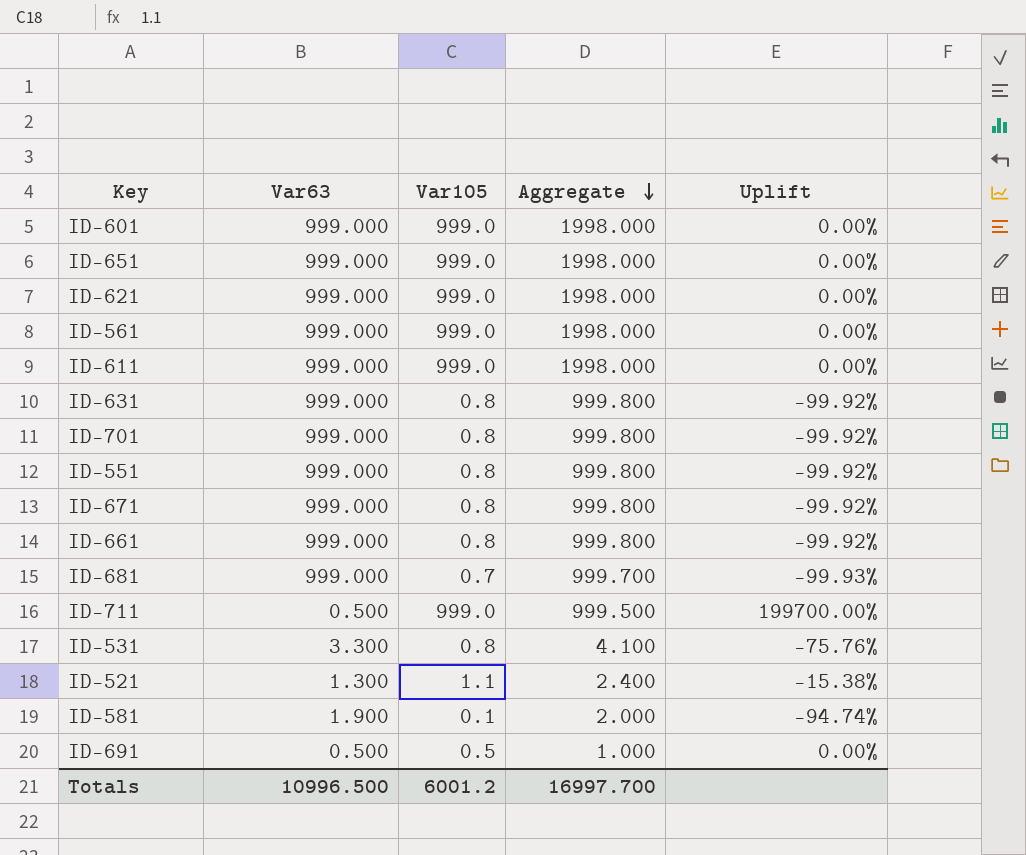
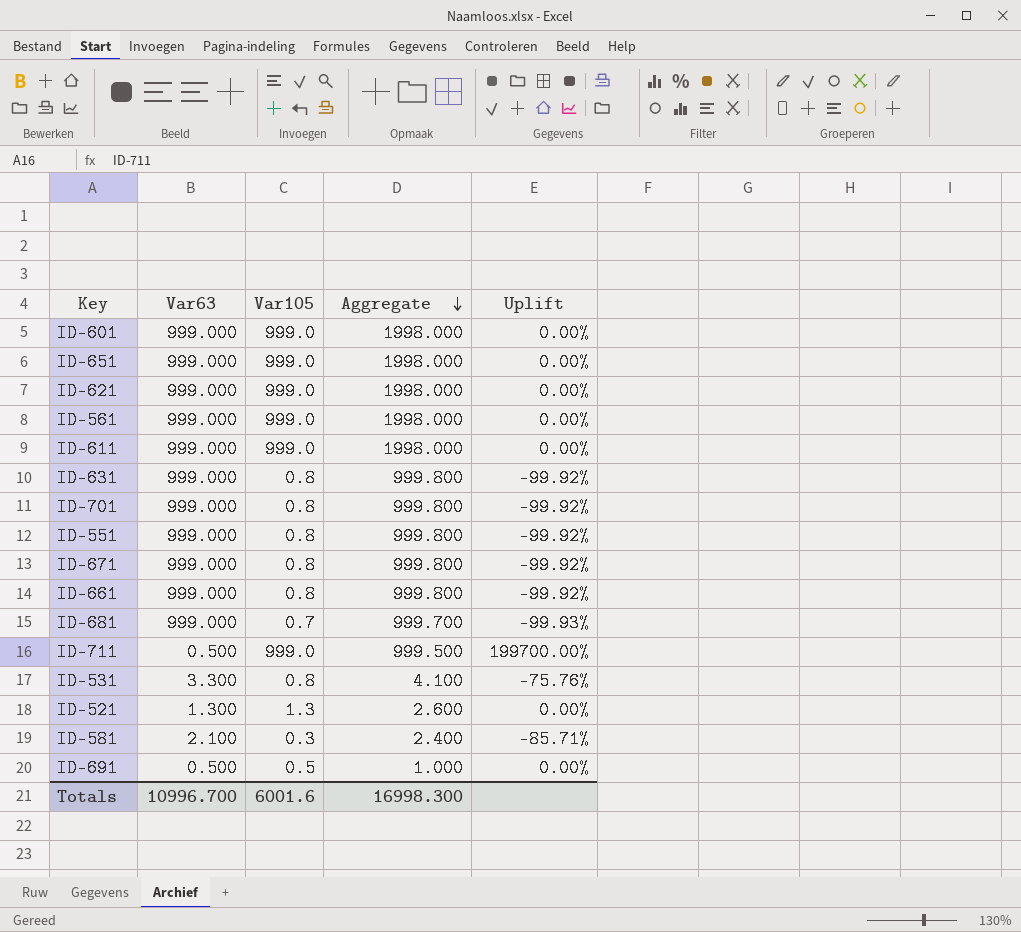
ID-521 | Var105: 1.1 -> 1.3
ID-521 | Aggregate: 2.400 -> 2.600
ID-521 | Uplift: -15.38% -> 0.00%
ID-581 | Var63: 1.900 -> 2.100
ID-581 | Var105: 0.1 -> 0.3
ID-581 | Aggregate: 2.000 -> 2.400
ID-581 | Uplift: -94.74% -> -85.71%
Totals | Var63: 10996.500 -> 10996.700
Totals | Var105: 6001.2 -> 6001.6
Totals | Aggregate: 16997.700 -> 16998.300

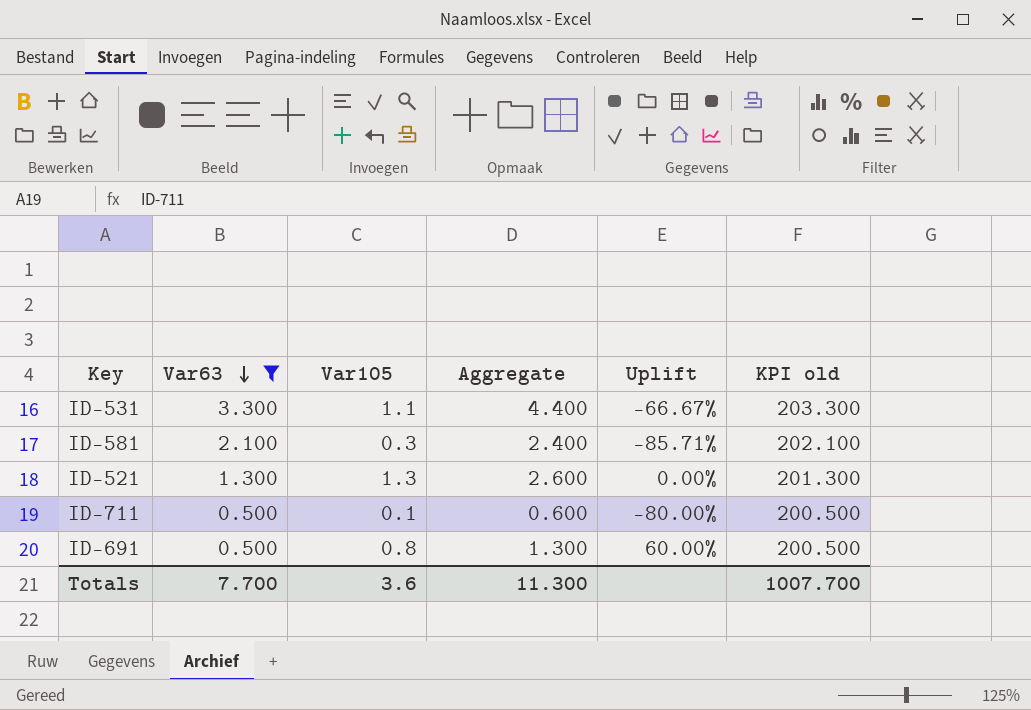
filter: none -> Var63 != 999.000
row order: Aggregate descending -> Var63 descending
column KPI old | formula: none -> [Var63] + 200
ID-531 | Var105: 0.8 -> 1.1
ID-531 | Aggregate: 4.100 -> 4.400
ID-531 | Uplift: -75.76% -> -66.67%
ID-711 | Var105: 999.0 -> 0.1
ID-711 | Aggregate: 999.500 -> 0.600
ID-711 | Uplift: 199700.00% -> -80.00%
ID-691 | Var105: 0.5 -> 0.8
ID-691 | Aggregate: 1.000 -> 1.300
ID-691 | Uplift: 0.00% -> 60.00%
Totals | Var63: 10996.700 -> 7.700
Totals | Var105: 6001.6 -> 3.6
Totals | Aggregate: 16998.300 -> 11.300

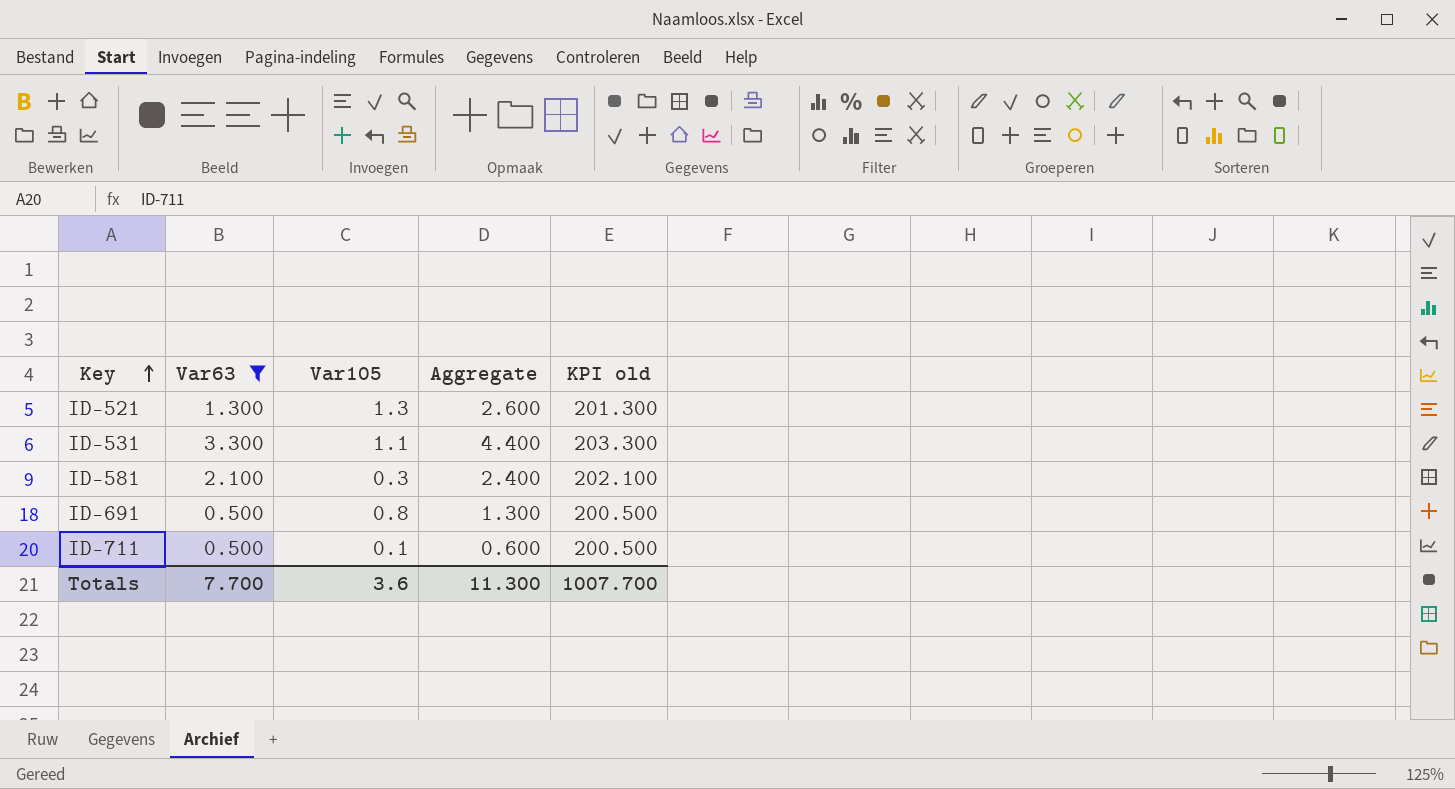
row order: Var63 descending -> Key ascending
column Uplift | formula: ([Var105] - [Var63]) / [Var63] -> none

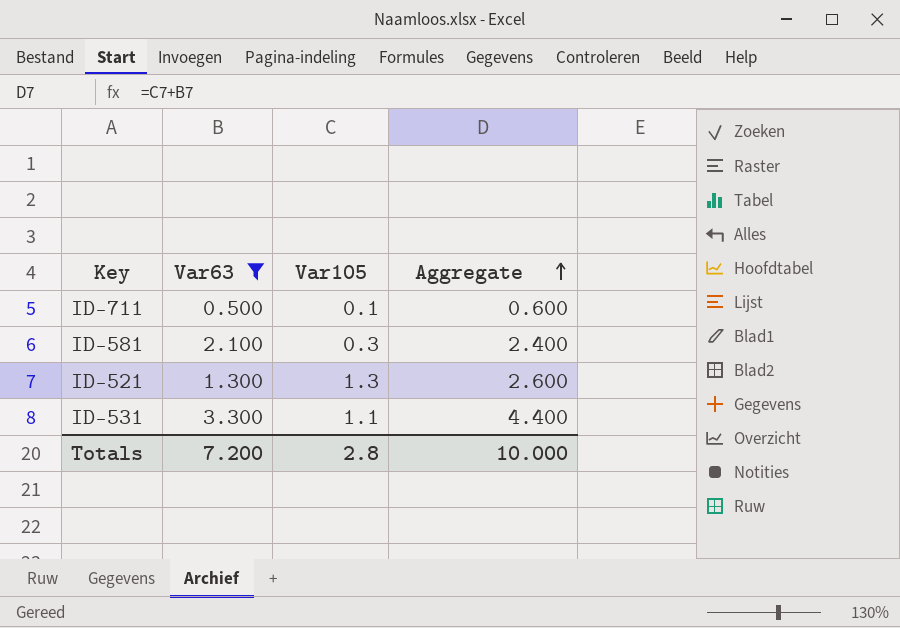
row order: Key ascending -> Aggregate ascending
column KPI old | formula: [Var63] + 200 -> none
row ID-691: 0.500 | 0.8 | 1.300 | 200.500 -> none
Totals | Var63: 7.700 -> 7.200
Totals | Var105: 3.6 -> 2.8
Totals | Aggregate: 11.300 -> 10.000

